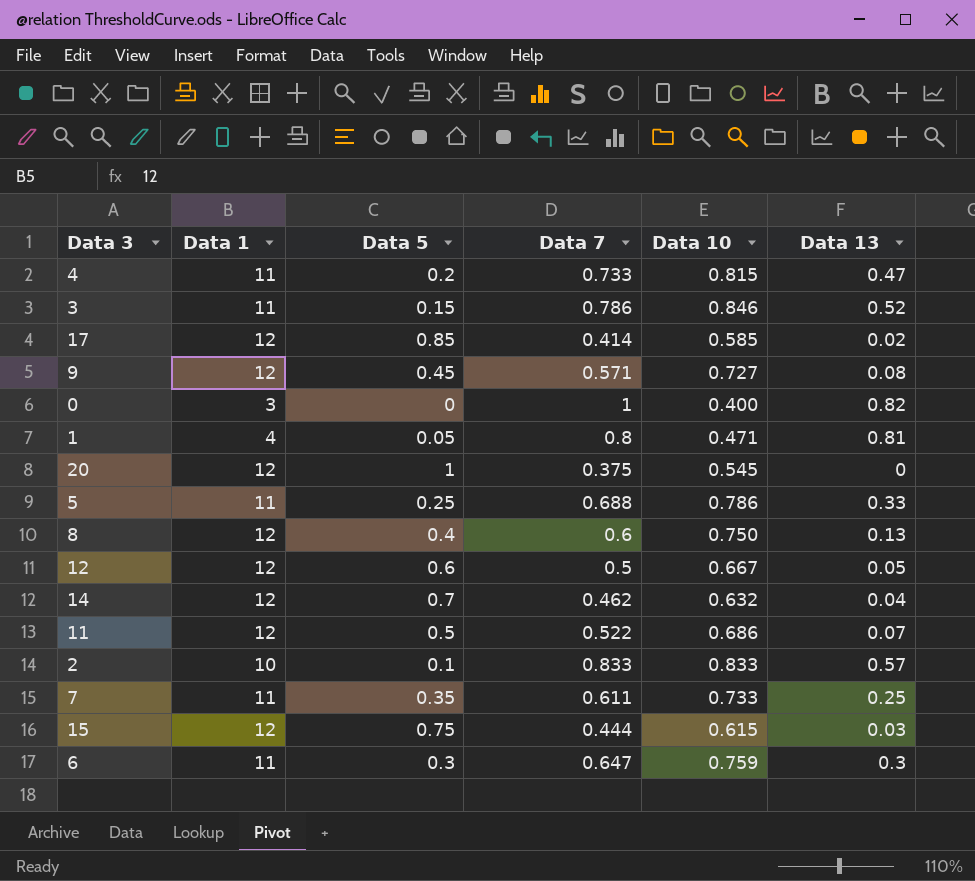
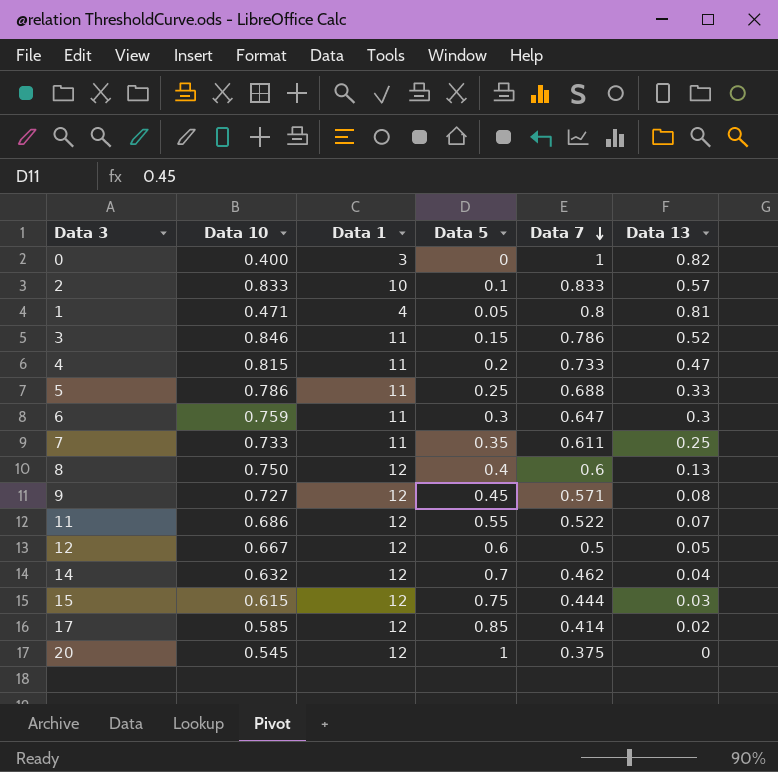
row order: none -> Data 7 descending
column Data 10 | position: 5 -> 2
11 | Data 5: 0.5 -> 0.55

